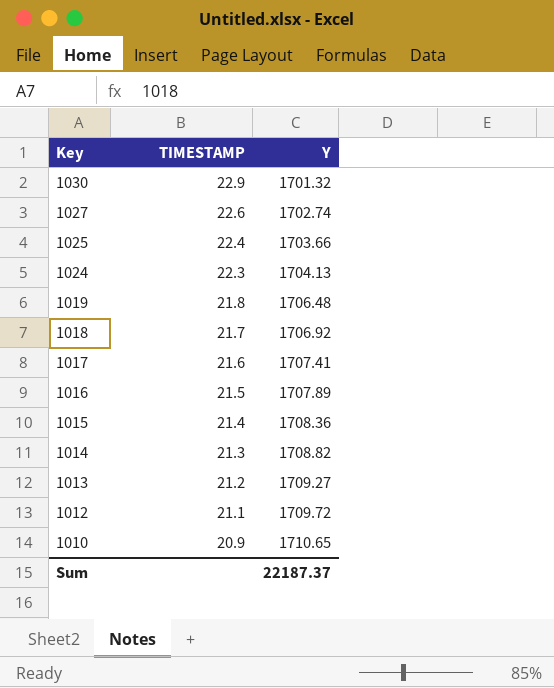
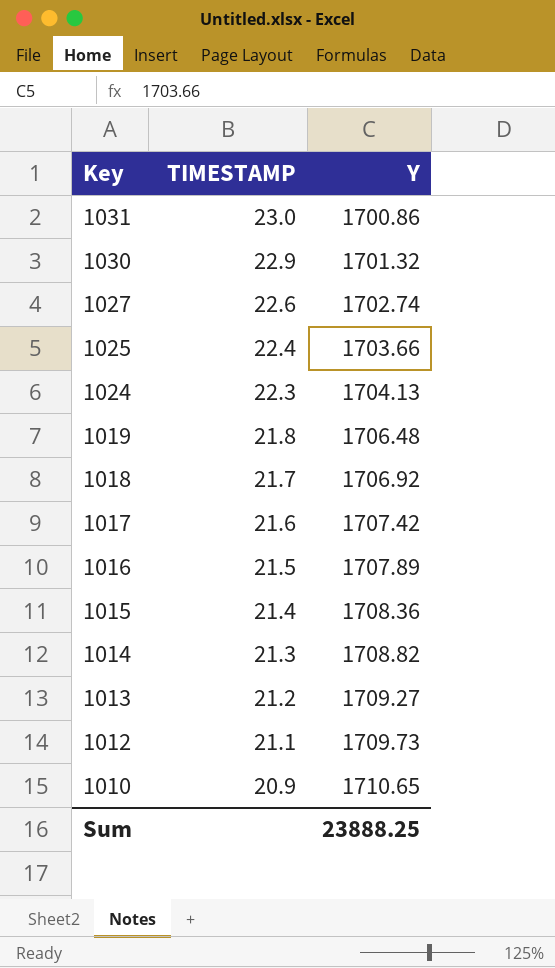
row 1031: none -> 23.0 | 1700.86
1017 | Y: 1707.41 -> 1707.42
1012 | Y: 1709.72 -> 1709.73
Sum | Y: 22187.37 -> 23888.25

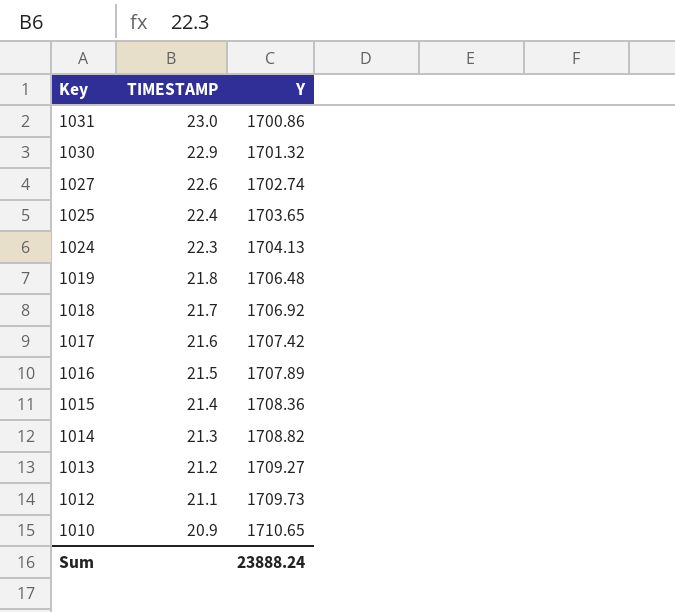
1025 | Y: 1703.66 -> 1703.65
Sum | Y: 23888.25 -> 23888.24

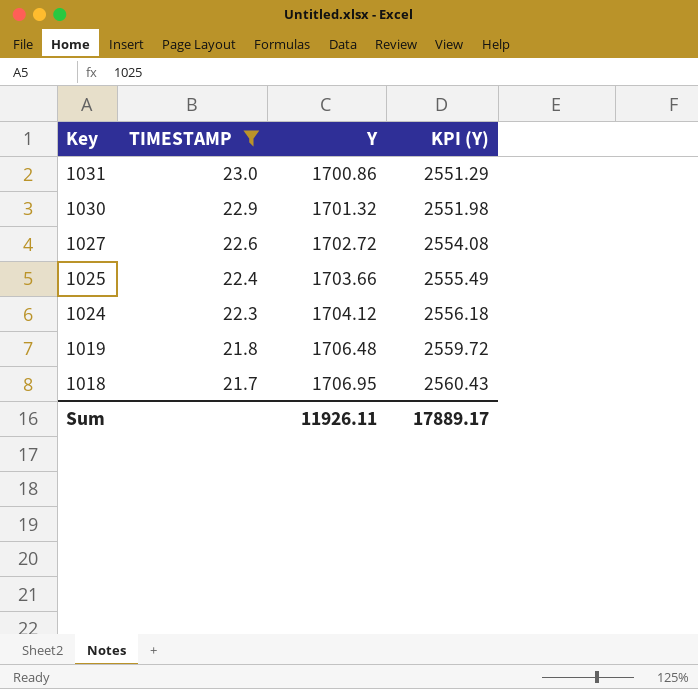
filter: none -> TIMESTAMP >= 21.7
column KPI (Y) | formula: none -> [Y] * 1.5
1027 | Y: 1702.74 -> 1702.72
1025 | Y: 1703.65 -> 1703.66
1024 | Y: 1704.13 -> 1704.12
1018 | Y: 1706.92 -> 1706.95
Sum | Y: 23888.24 -> 11926.11

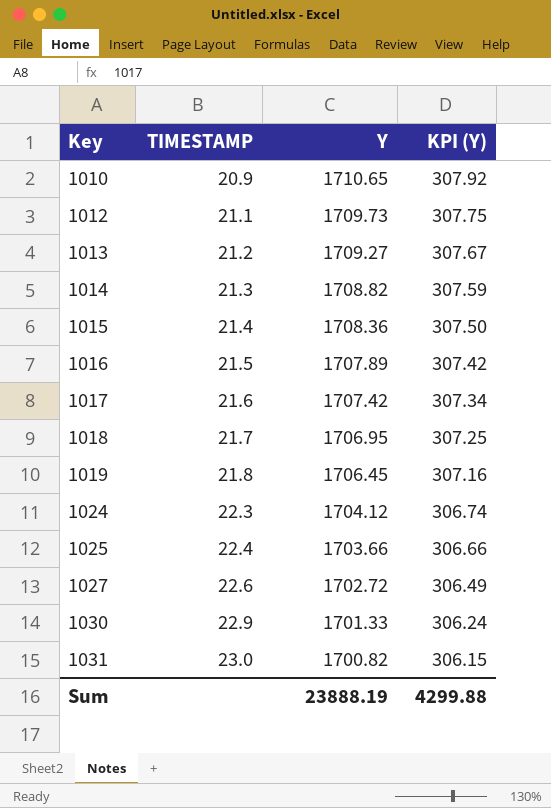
filter: TIMESTAMP >= 21.7 -> none
row order: Key descending -> Key ascending
column KPI (Y) | formula: [Y] * 1.5 -> [Y] * 0.18
1019 | Y: 1706.48 -> 1706.45
1030 | Y: 1701.32 -> 1701.33
1031 | Y: 1700.86 -> 1700.82
Sum | Y: 11926.11 -> 23888.19
Sum | KPI (Y): 17889.17 -> 4299.88

